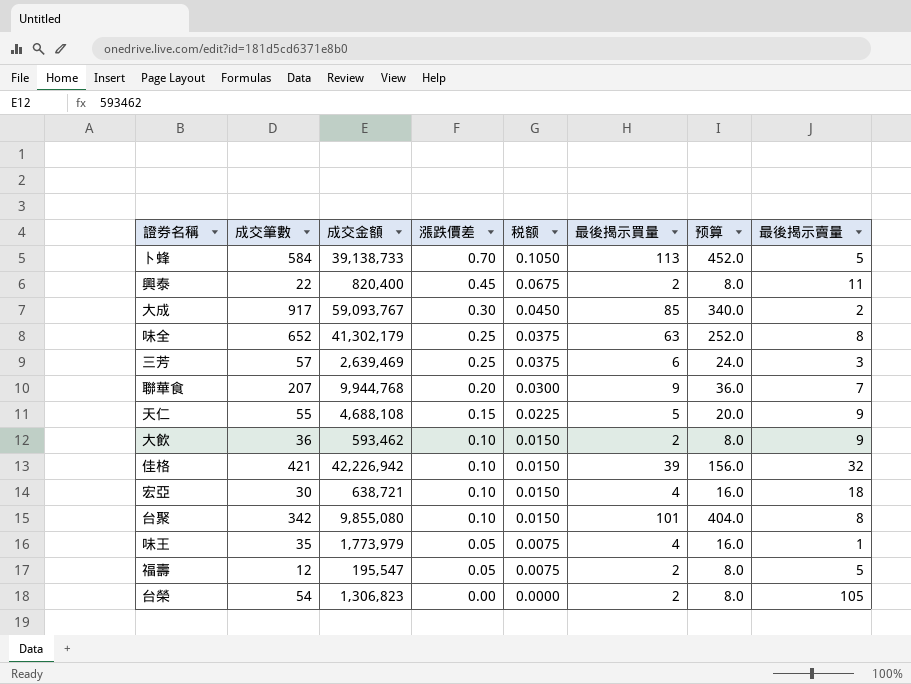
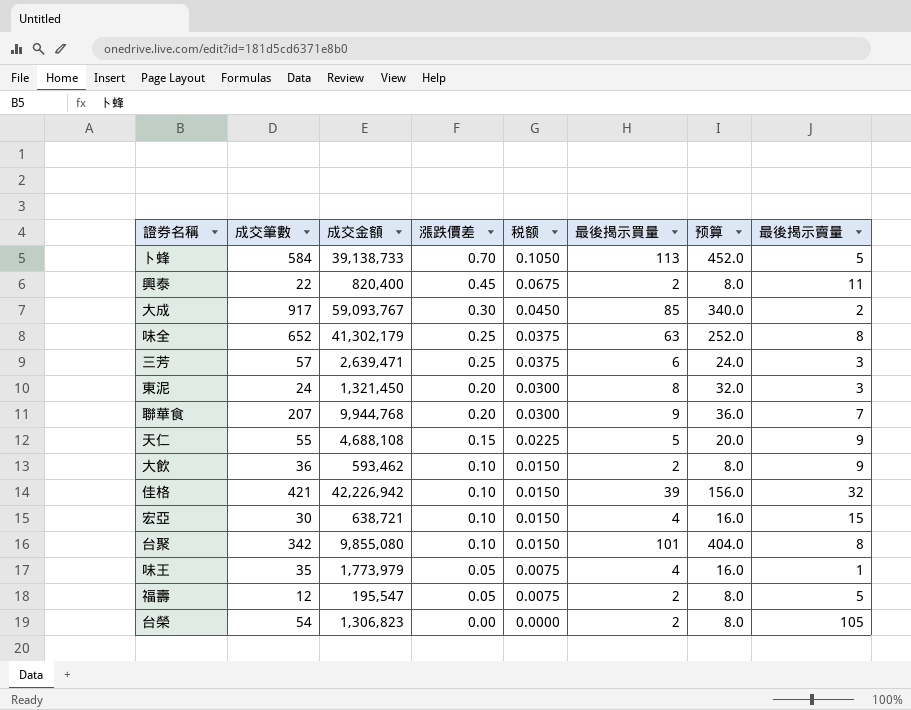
三芳 | 成交金額: 2,639,469 -> 2,639,471
row 東泥: none -> 24 | 1,321,450 | 0.20 | 0.0300 | 8 | 32.0 | 3
宏亞 | 最後揭示賣量: 18 -> 15

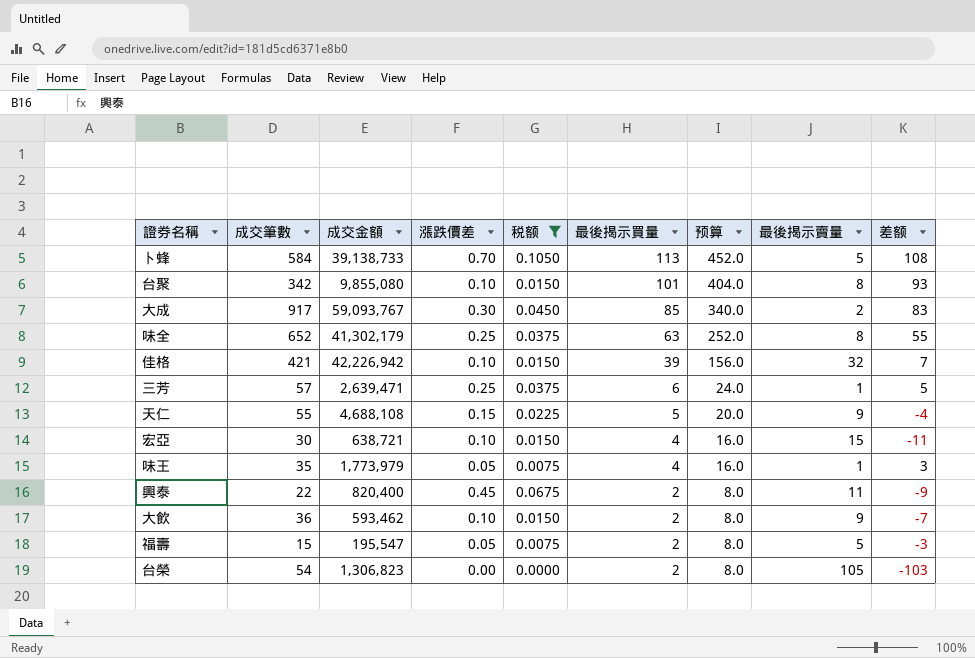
filter: none -> 税额 != 0.0300
row order: 漲跌價差 descending -> 最後揭示買量 descending
column 差额 | formula: none -> [最後揭示買量] - [最後揭示賣量]
三芳 | 最後揭示賣量: 3 -> 1
福壽 | 成交筆數: 12 -> 15

